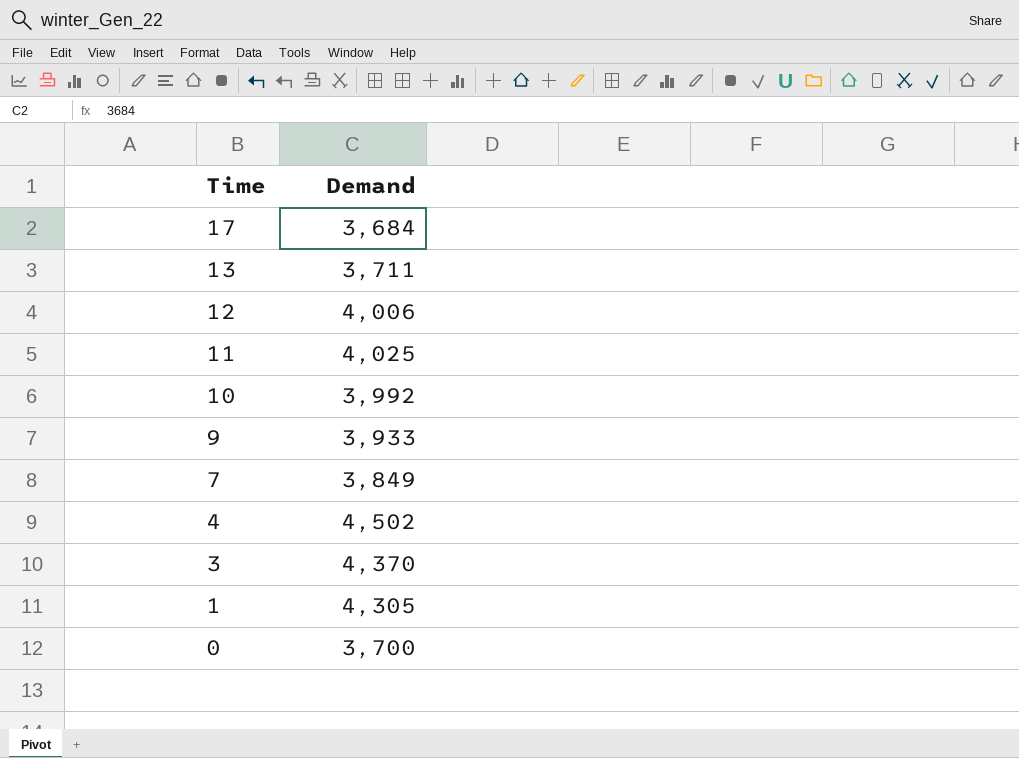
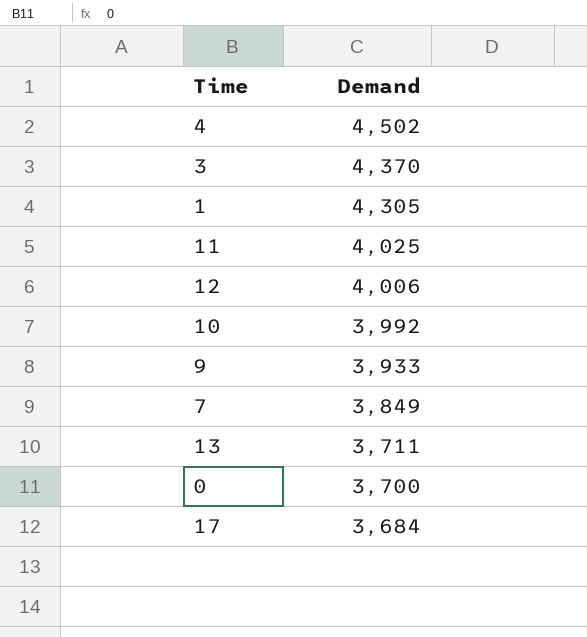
row order: Time descending -> Demand descending

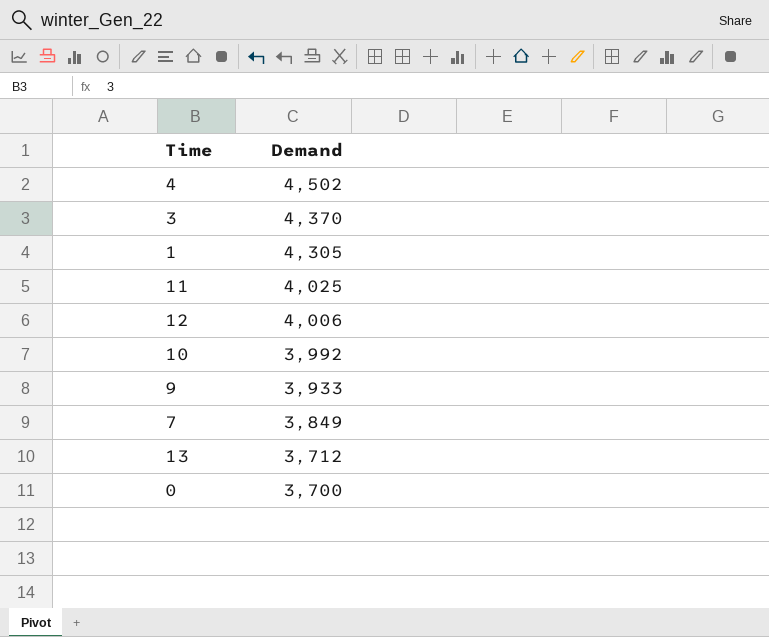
row 17: 3,684 -> none
13 | Demand: 3,711 -> 3,712

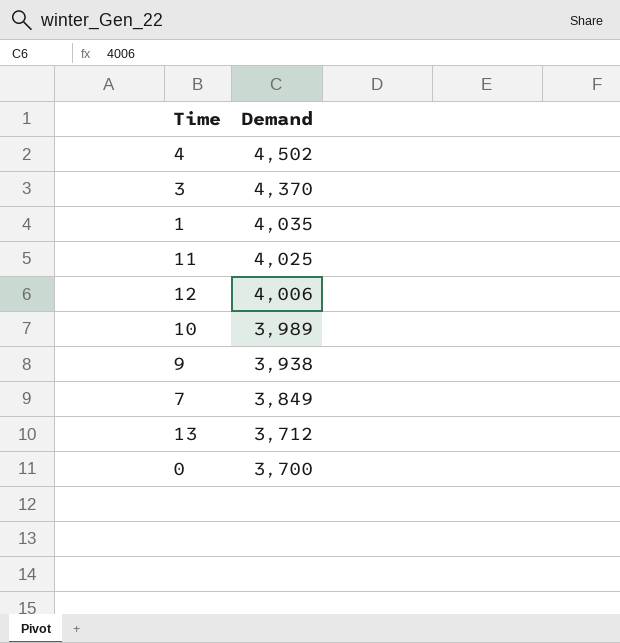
1 | Demand: 4,305 -> 4,035
10 | Demand: 3,992 -> 3,989
9 | Demand: 3,933 -> 3,938

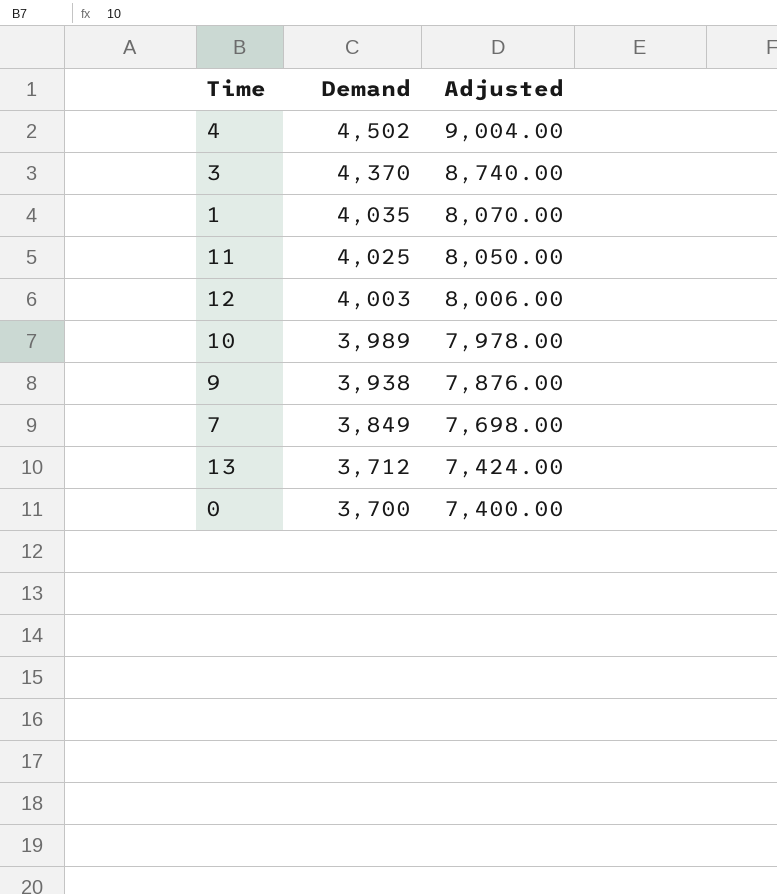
column Adjusted | formula: none -> [Demand] * 2
12 | Demand: 4,006 -> 4,003

